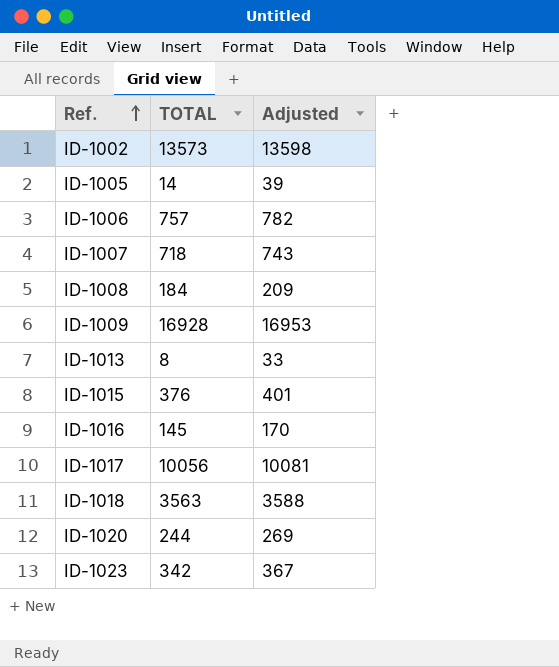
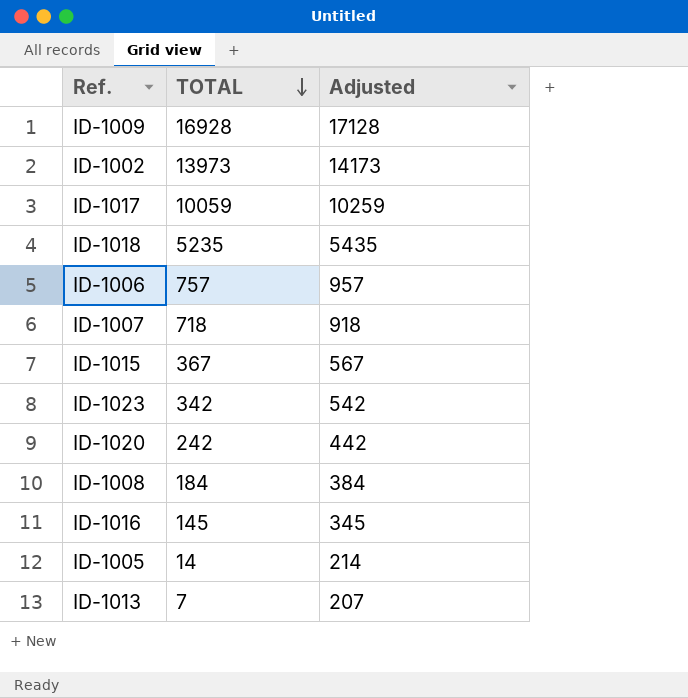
row order: Ref. ascending -> TOTAL descending
column Adjusted | formula: [TOTAL] + 25 -> [TOTAL] + 200
ID-1002 | TOTAL: 13573 -> 13973
ID-1017 | TOTAL: 10056 -> 10059
ID-1018 | TOTAL: 3563 -> 5235
ID-1015 | TOTAL: 376 -> 367
ID-1020 | TOTAL: 244 -> 242
ID-1013 | TOTAL: 8 -> 7

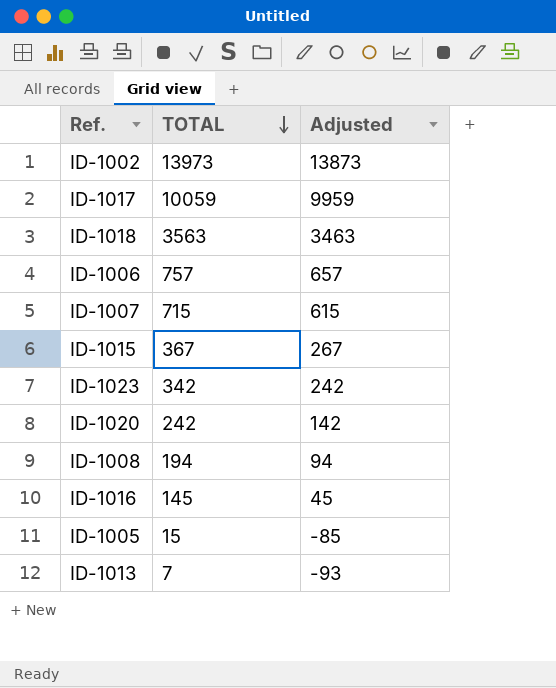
column Adjusted | formula: [TOTAL] + 200 -> [TOTAL] - 100
row ID-1009: 16928 | 17128 -> none
ID-1018 | TOTAL: 5235 -> 3563
ID-1007 | TOTAL: 718 -> 715
ID-1008 | TOTAL: 184 -> 194
ID-1005 | TOTAL: 14 -> 15

